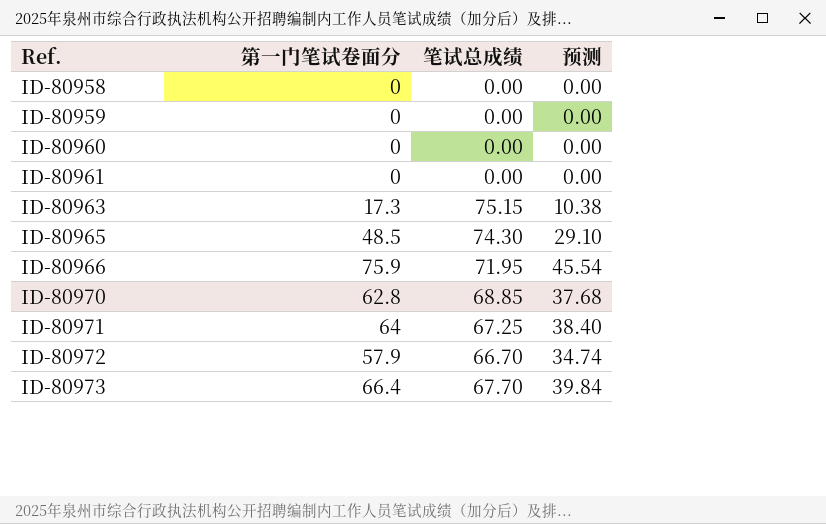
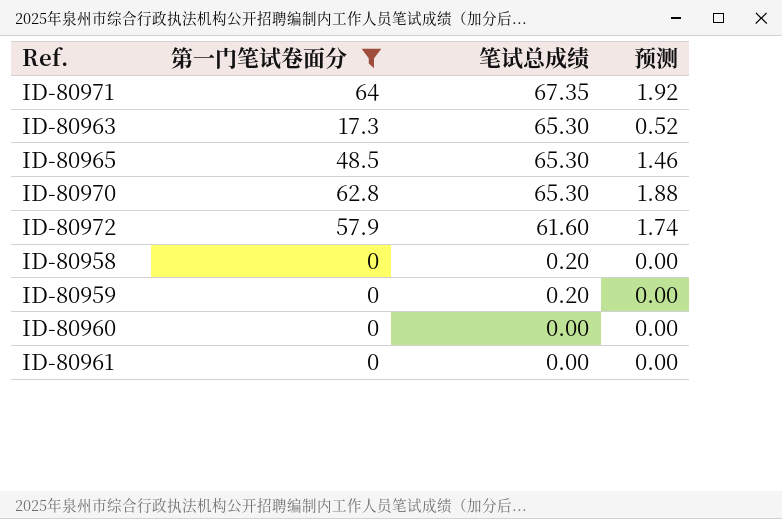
filter: none -> 第一门笔试卷面分 <= 64
row order: Ref. ascending -> 笔试总成绩 descending
column 预测 | formula: [第一门笔试卷面分] * 0.6 -> [第一门笔试卷面分] * 0.03
ID-80971 | 笔试总成绩: 67.25 -> 67.35
ID-80963 | 笔试总成绩: 75.15 -> 65.30
ID-80965 | 笔试总成绩: 74.30 -> 65.30
ID-80970 | 笔试总成绩: 68.85 -> 65.30
ID-80972 | 笔试总成绩: 66.70 -> 61.60
ID-80958 | 笔试总成绩: 0.00 -> 0.20
ID-80959 | 笔试总成绩: 0.00 -> 0.20

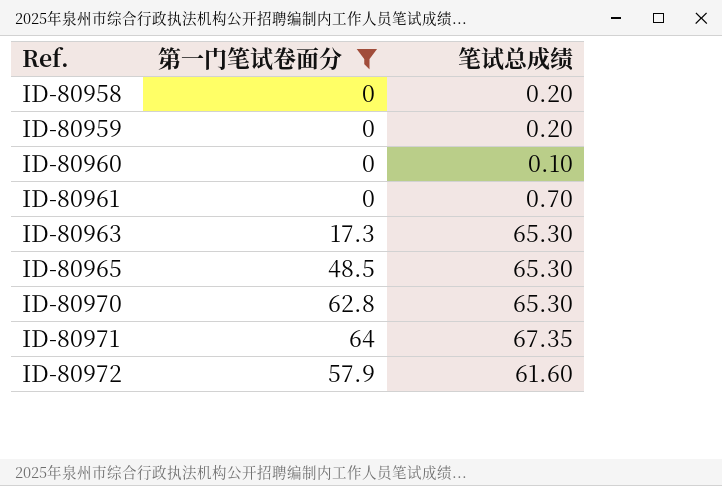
row order: 笔试总成绩 descending -> Ref. ascending
column 预测 | formula: [第一门笔试卷面分] * 0.03 -> none
ID-80960 | 笔试总成绩: 0.00 -> 0.10
ID-80961 | 笔试总成绩: 0.00 -> 0.70

